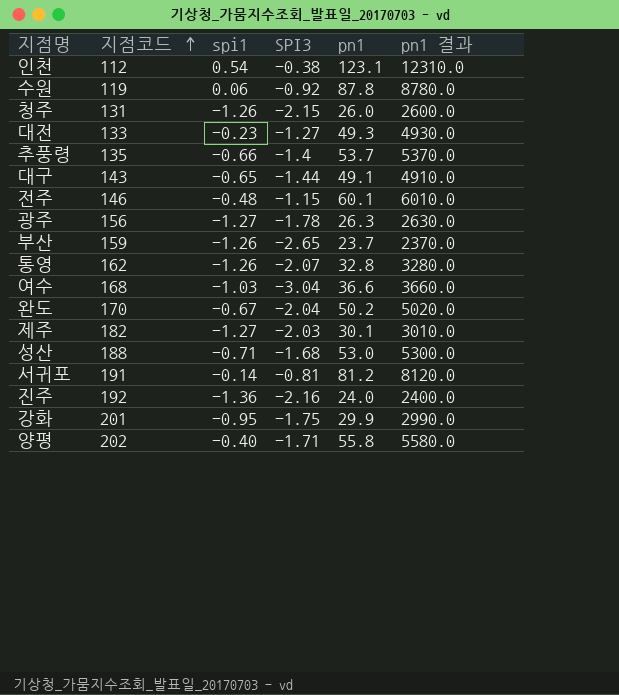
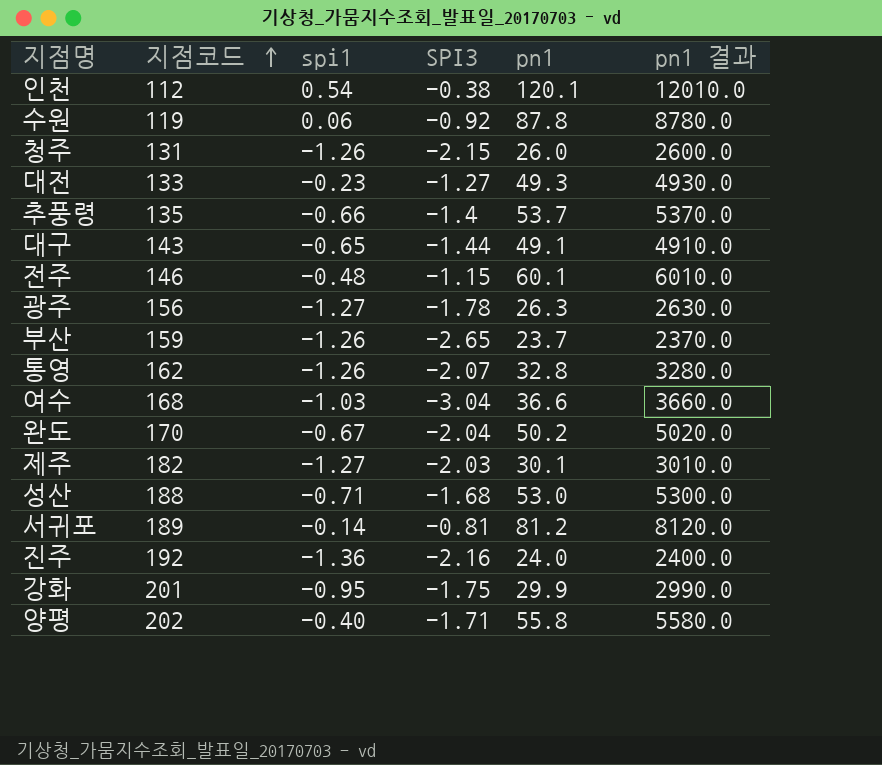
인천 | pn1: 123.1 -> 120.1
인천 | pn1 결과: 12310.0 -> 12010.0
서귀포 | 지점코드: 191 -> 189

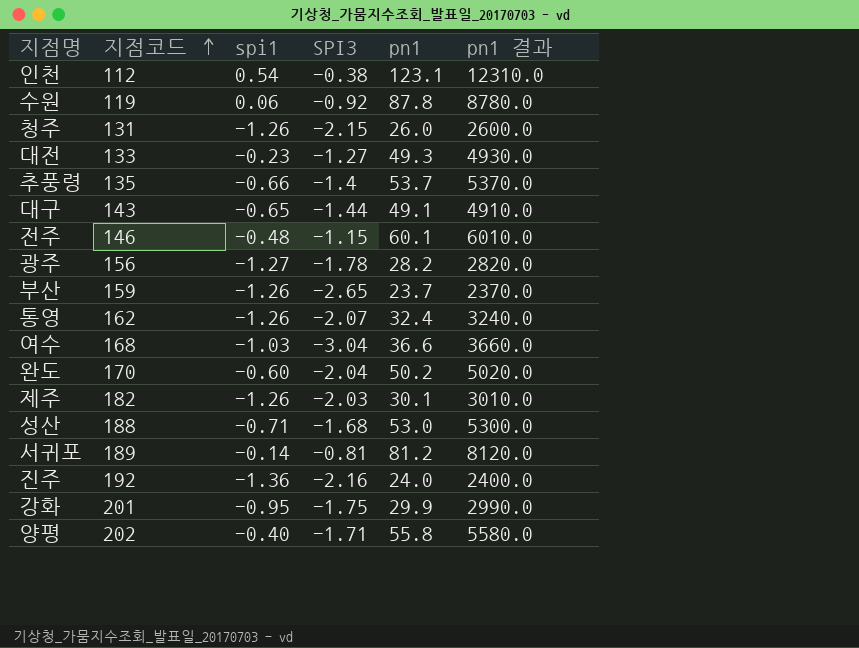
인천 | pn1: 120.1 -> 123.1
인천 | pn1 결과: 12010.0 -> 12310.0
광주 | pn1: 26.3 -> 28.2
광주 | pn1 결과: 2630.0 -> 2820.0
통영 | pn1: 32.8 -> 32.4
통영 | pn1 결과: 3280.0 -> 3240.0
완도 | spi1: -0.67 -> -0.60
제주 | spi1: -1.27 -> -1.26

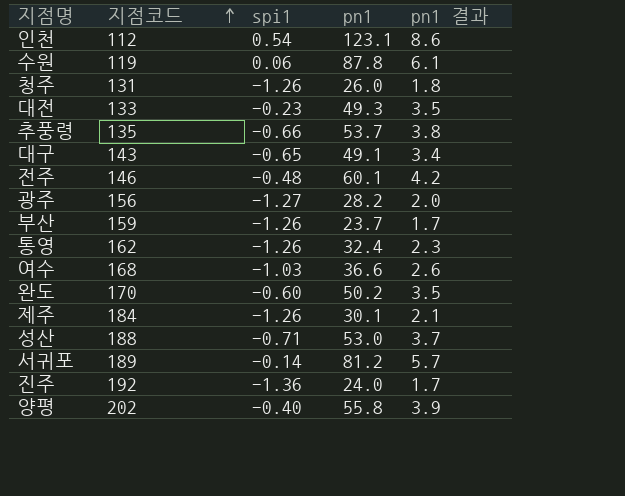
column SPI3 | position: 4 -> none
column pn1 결과 | formula: [pn1] * 100 -> [pn1] * 0.07
row 강화: 201 | -0.95 | -1.75 | 29.9 | 2990.0 -> none
제주 | 지점코드: 182 -> 184

